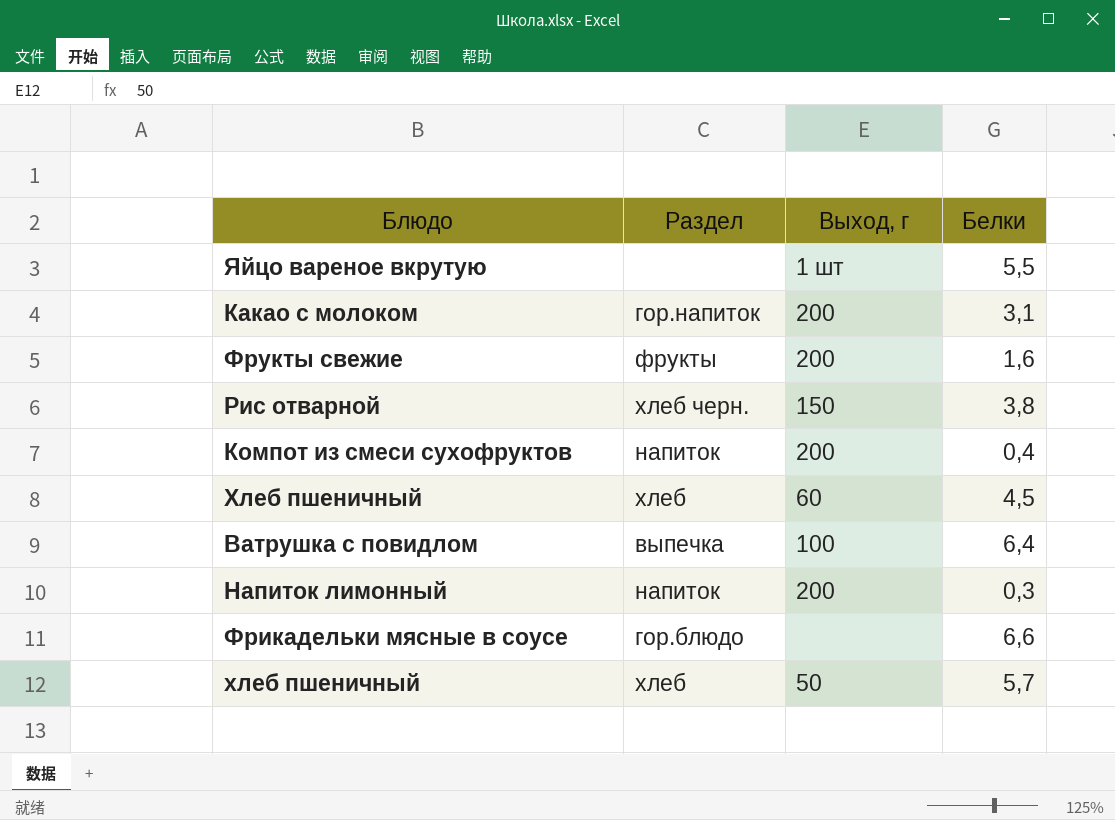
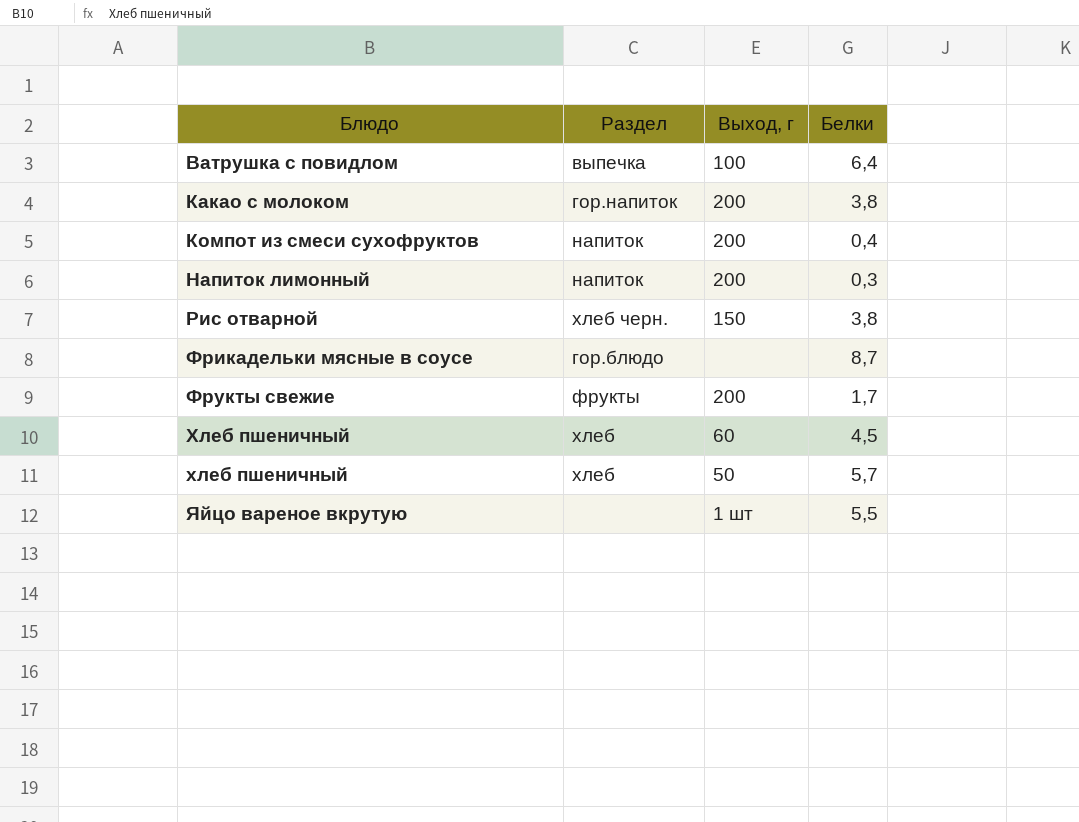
row order: none -> Блюдо ascending
Какао с молоком | Белки: 3,1 -> 3,8
Фрикадельки мясные в соусе | Белки: 6,6 -> 8,7
Фрукты свежие | Белки: 1,6 -> 1,7

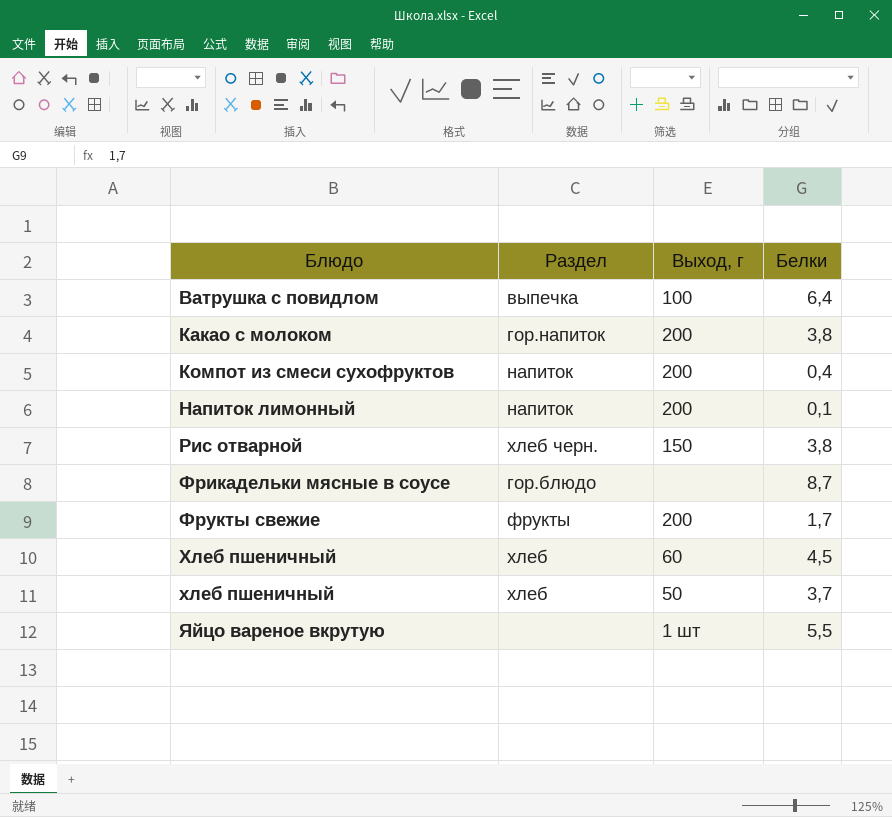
Напиток лимонный | Белки: 0,3 -> 0,1
хлеб пшеничный | Белки: 5,7 -> 3,7

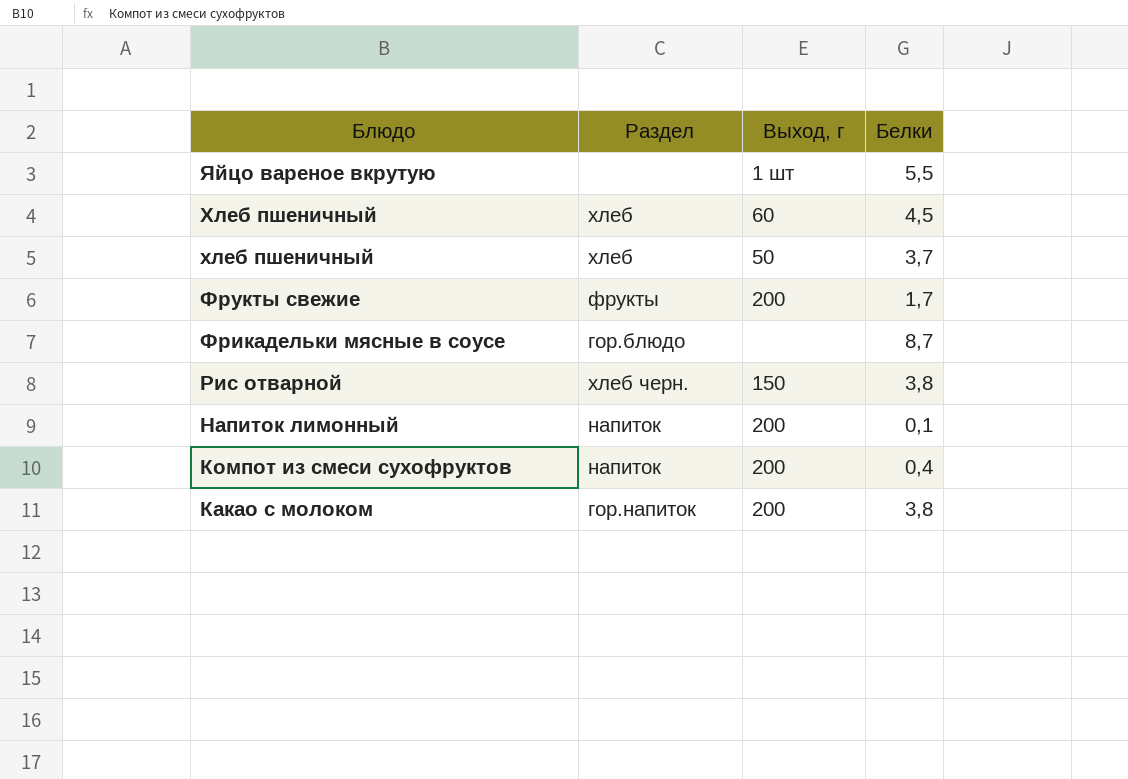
row order: Блюдо ascending -> Блюдо descending
row Ватрушка с повидлом: выпечка | 100 | 6,4 -> none

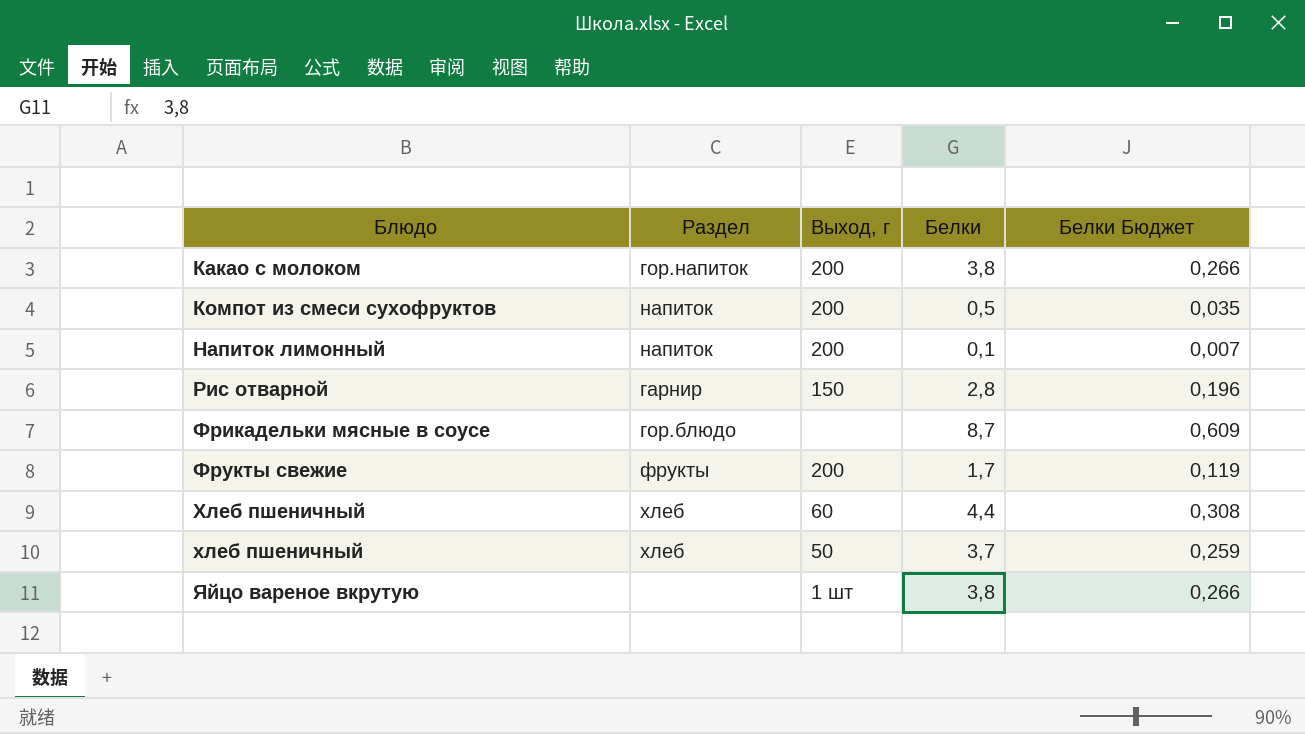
row order: Блюдо descending -> Блюдо ascending
column Белки Бюджет | formula: none -> [Белки] * 0,07
Компот из смеси сухофруктов | Белки: 0,4 -> 0,5
Рис отварной | Раздел: хлеб черн. -> гарнир
Рис отварной | Белки: 3,8 -> 2,8
Хлеб пшеничный | Белки: 4,5 -> 4,4
Яйцо вареное вкрутую | Белки: 5,5 -> 3,8

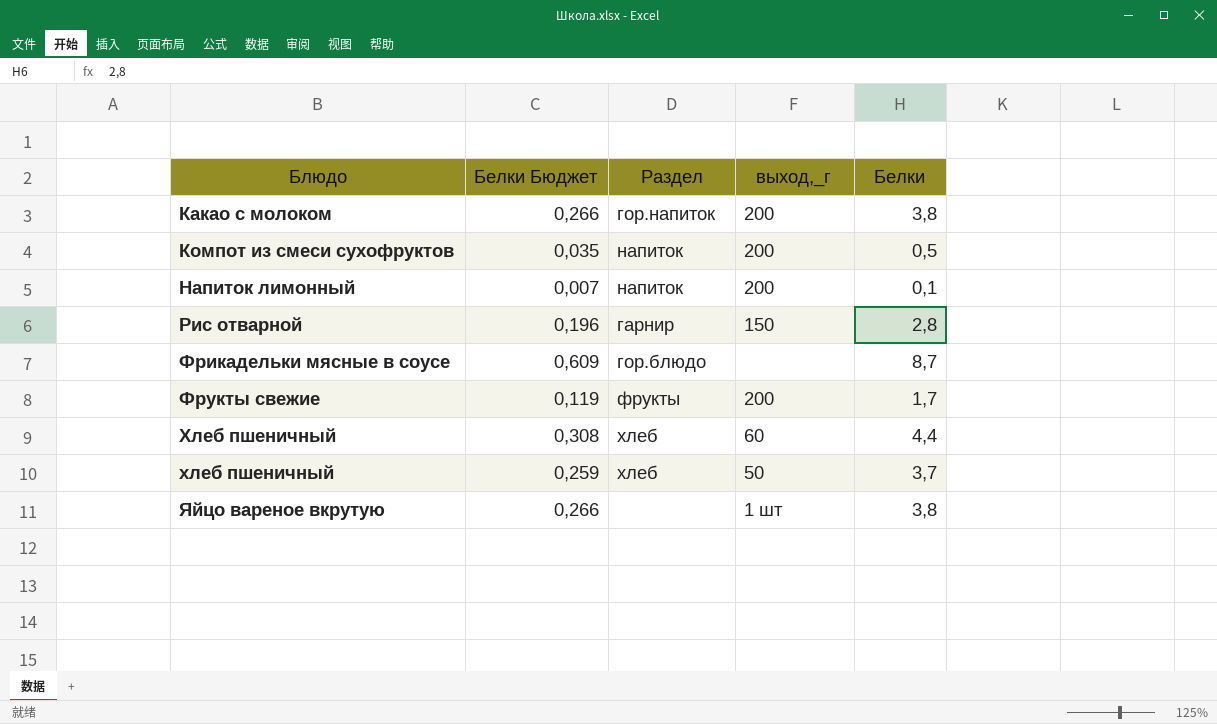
column Белки Бюджет | position: 5 -> 2
column name: Выход, г -> выход,_г

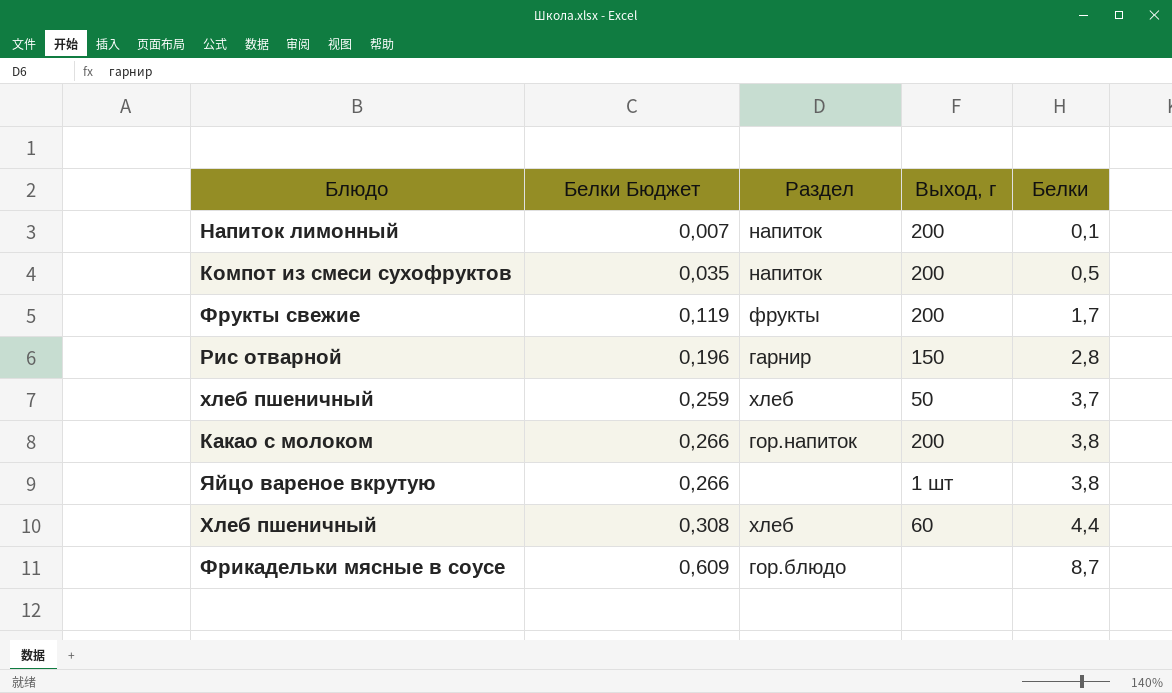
row order: Блюдо ascending -> Белки Бюджет ascending
column name: выход,_г -> Выход, г

